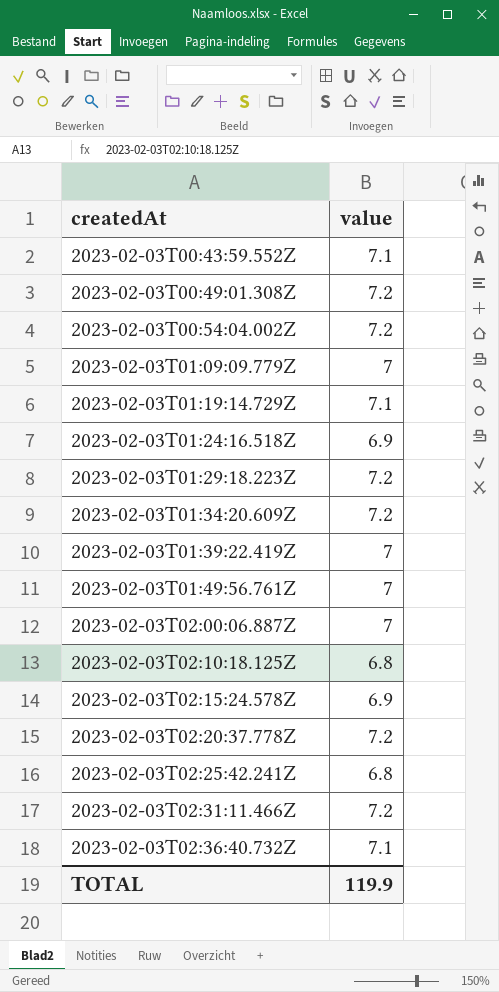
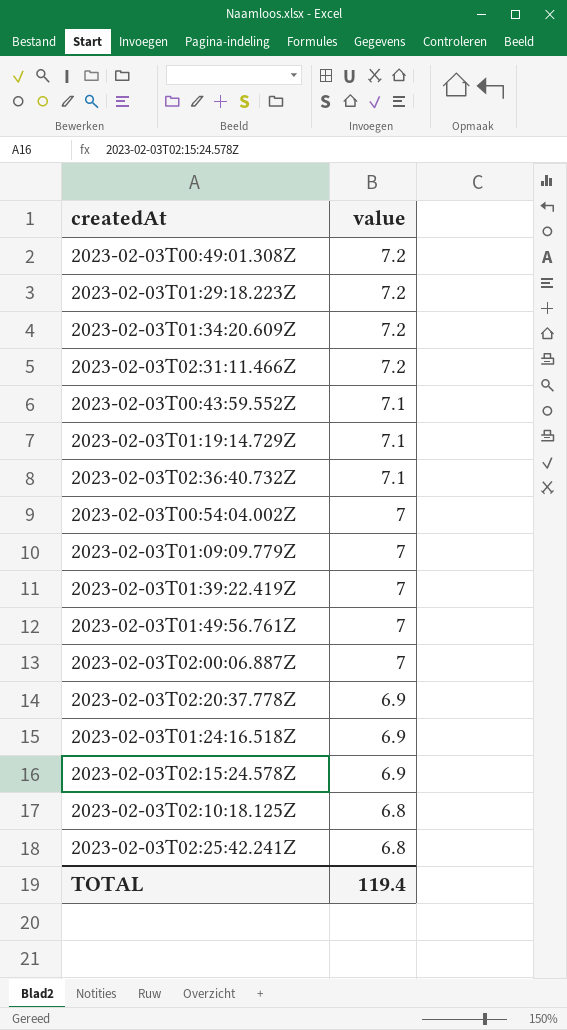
row order: createdAt ascending -> value descending
2023-02-03T00:54:04.002Z | value: 7.2 -> 7
2023-02-03T02:20:37.778Z | value: 7.2 -> 6.9
TOTAL | value: 119.9 -> 119.4

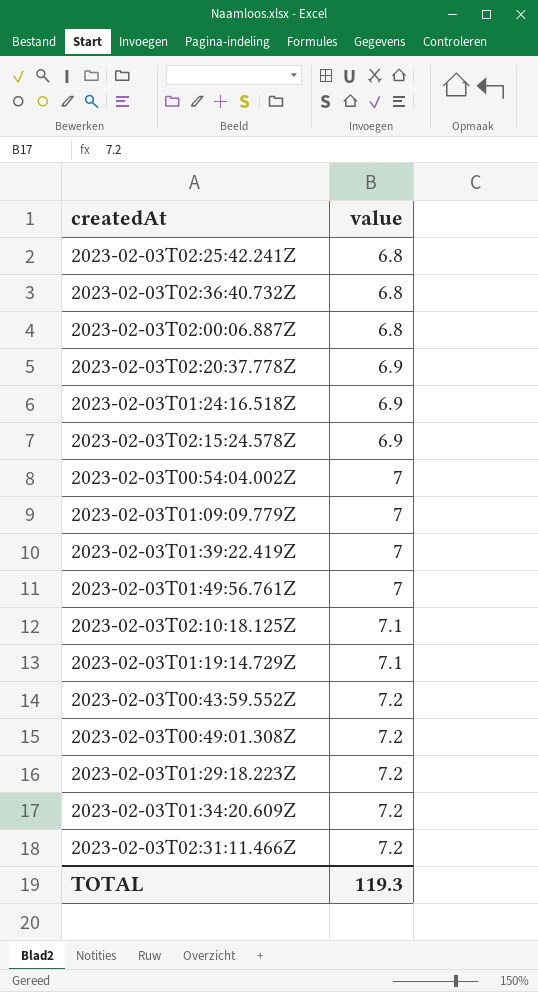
row order: value descending -> value ascending
2023-02-03T02:36:40.732Z | value: 7.1 -> 6.8
2023-02-03T02:00:06.887Z | value: 7 -> 6.8
2023-02-03T02:10:18.125Z | value: 6.8 -> 7.1
2023-02-03T00:43:59.552Z | value: 7.1 -> 7.2
TOTAL | value: 119.4 -> 119.3

